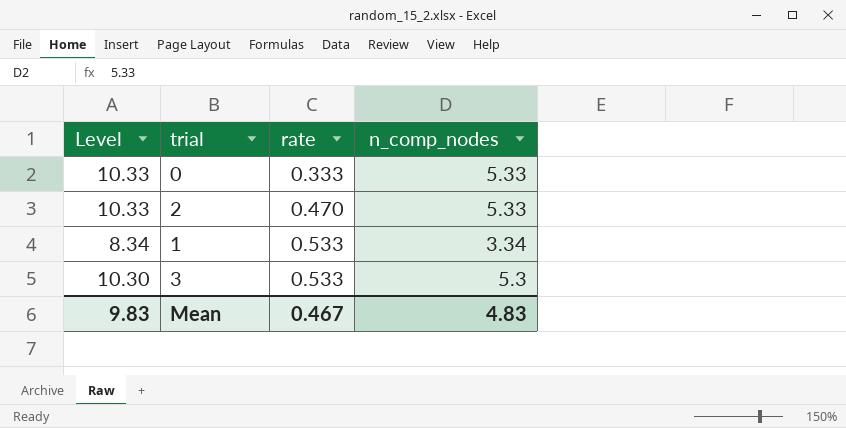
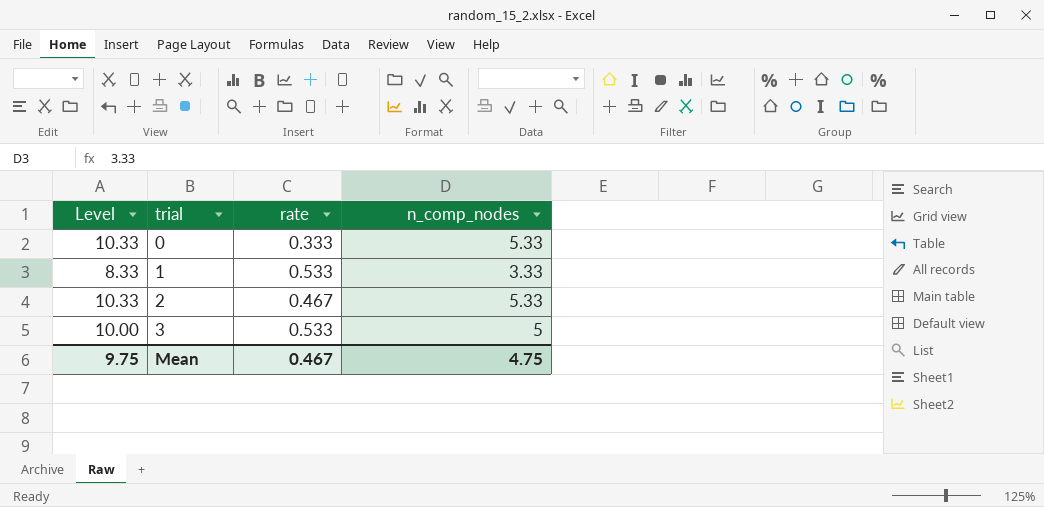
row order: rate ascending -> trial ascending
1 | Level: 8.34 -> 8.33
1 | n_comp_nodes: 3.34 -> 3.33
2 | rate: 0.470 -> 0.467
3 | Level: 10.30 -> 10.00
3 | n_comp_nodes: 5.3 -> 5
Mean | Level: 9.83 -> 9.75
Mean | n_comp_nodes: 4.83 -> 4.75

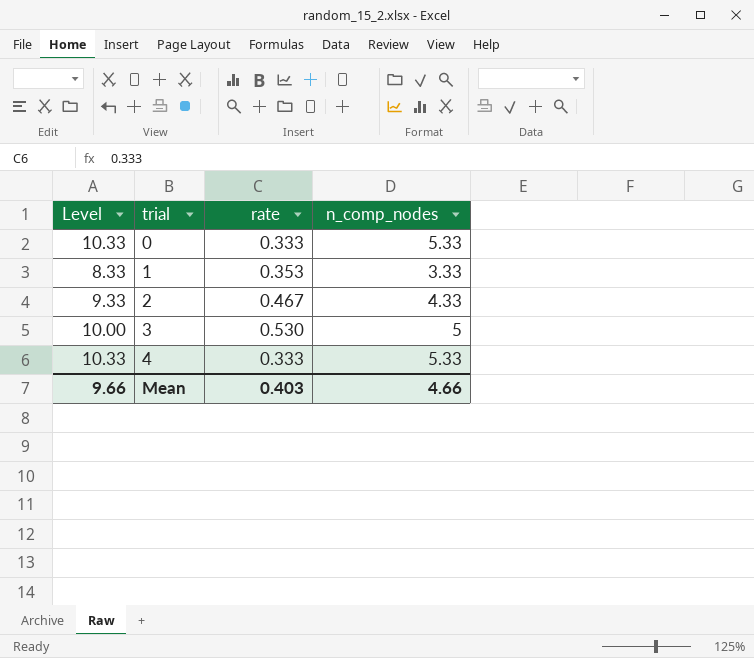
1 | rate: 0.533 -> 0.353
2 | Level: 10.33 -> 9.33
2 | n_comp_nodes: 5.33 -> 4.33
3 | rate: 0.533 -> 0.530
row 4: none -> 10.33 | 0.333 | 5.33
Mean | Level: 9.75 -> 9.66
Mean | rate: 0.467 -> 0.403
Mean | n_comp_nodes: 4.75 -> 4.66

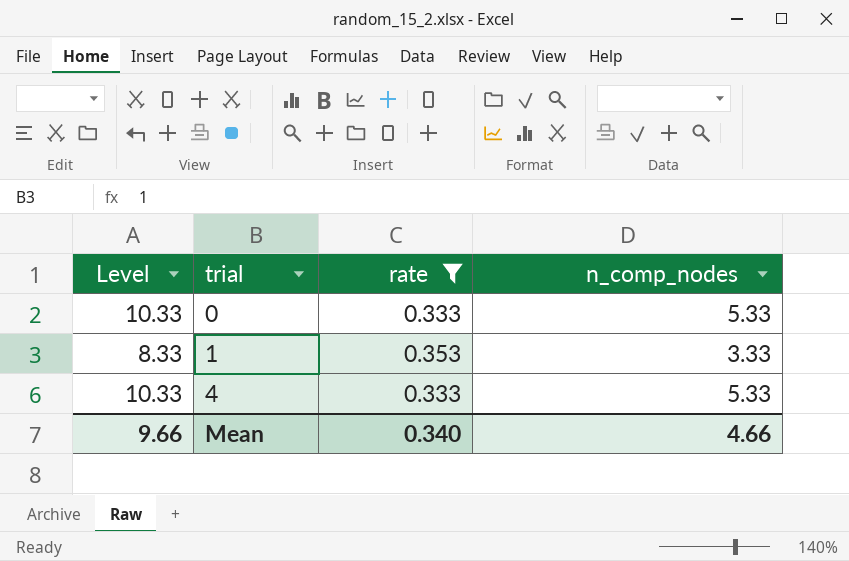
filter: none -> rate <= 0.353
Mean | rate: 0.403 -> 0.340

